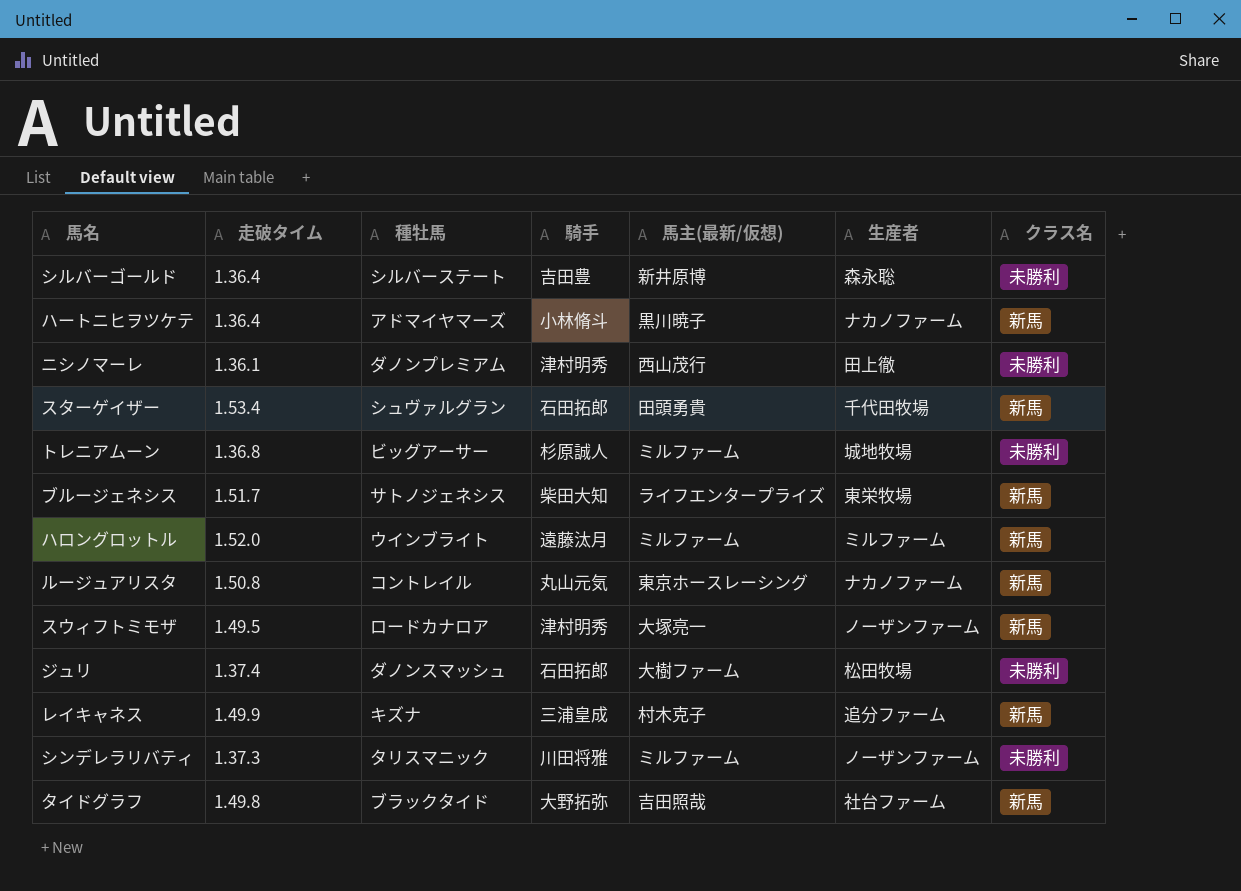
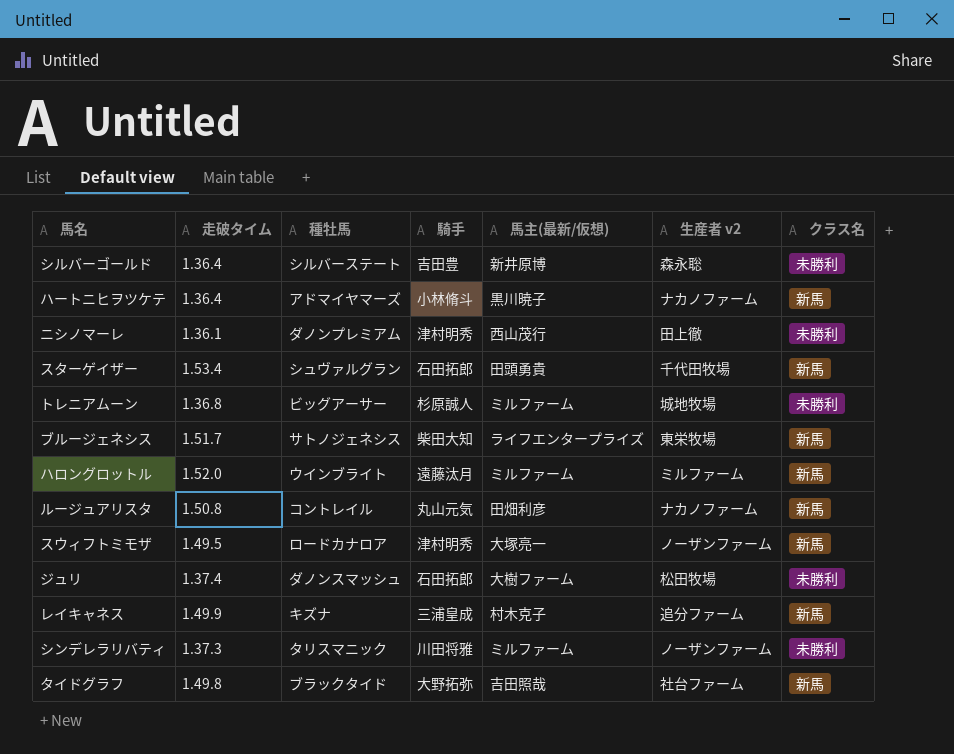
column name: 生産者 -> 生産者 v2
ルージュアリスタ | 馬主(最新/仮想): 東京ホースレーシング -> 田畑利彦

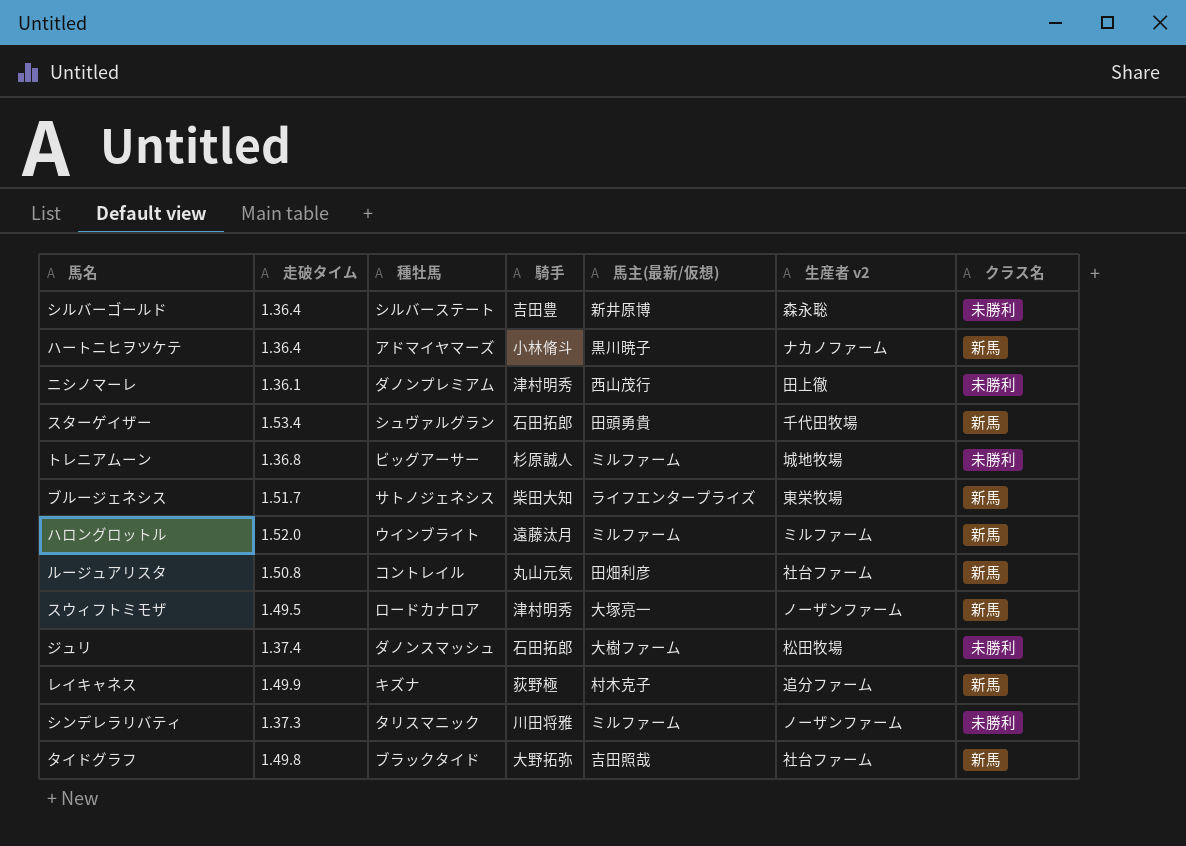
ルージュアリスタ | 生産者 v2: ナカノファーム -> 社台ファーム
レイキャネス | 騎手: 三浦皇成 -> 荻野極

